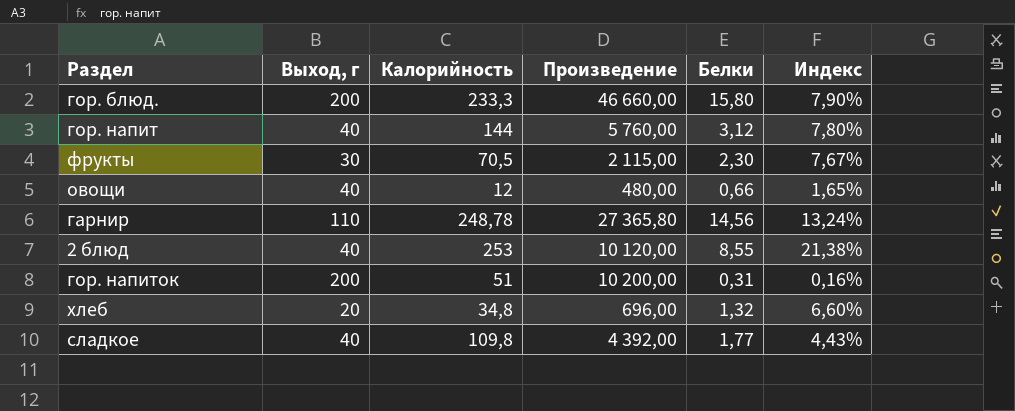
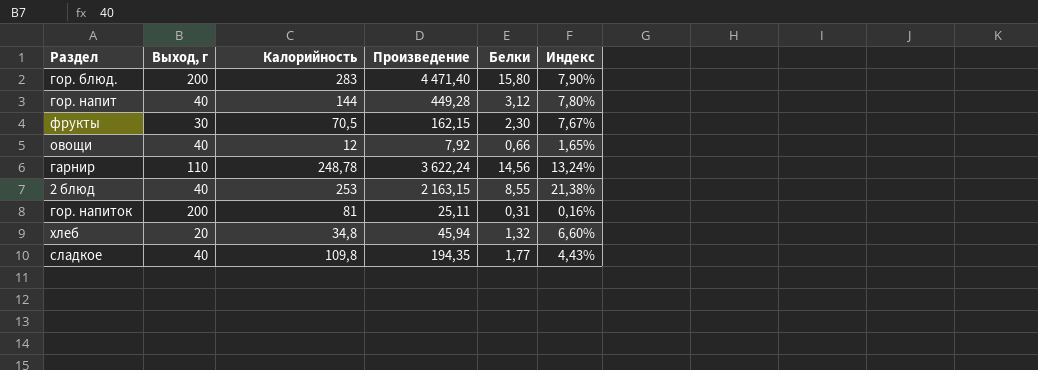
column Произведение | formula: [Выход, г] * [Калорийность] -> [Калорийность] * [Белки]
гор. блюд. | Калорийность: 233,3 -> 283
гор. напиток | Калорийность: 51 -> 81

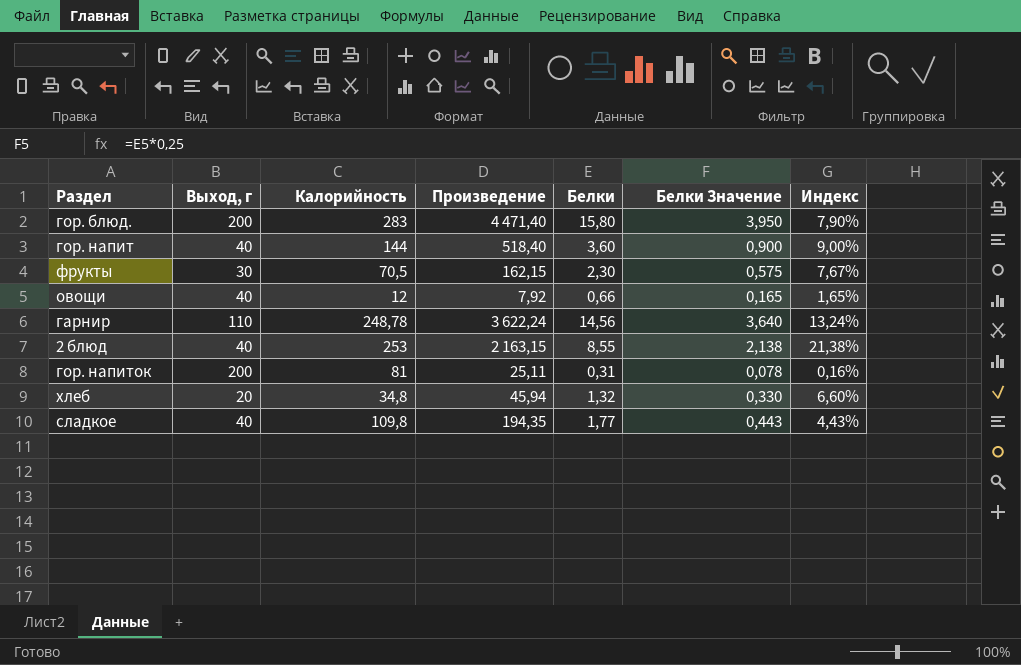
column Белки Значение | formula: none -> [Белки] * 0,25
гор. напит | Произведение: 449,28 -> 518,40
гор. напит | Белки: 3,12 -> 3,60
гор. напит | Индекс: 7,80% -> 9,00%

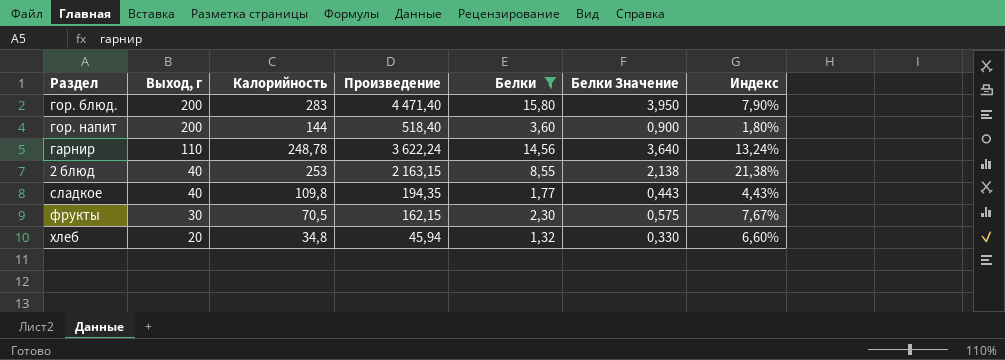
filter: none -> Белки >= 1,32
row order: none -> Выход, г descending
гор. напит | Выход, г: 40 -> 200
гор. напит | Индекс: 9,00% -> 1,80%

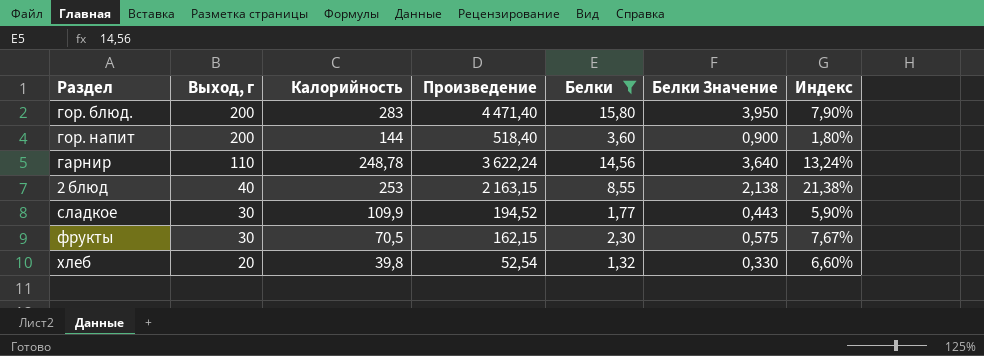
сладкое | Выход, г: 40 -> 30
сладкое | Калорийность: 109,8 -> 109,9
сладкое | Произведение: 194,35 -> 194,52
сладкое | Индекс: 4,43% -> 5,90%
хлеб | Калорийность: 34,8 -> 39,8
хлеб | Произведение: 45,94 -> 52,54

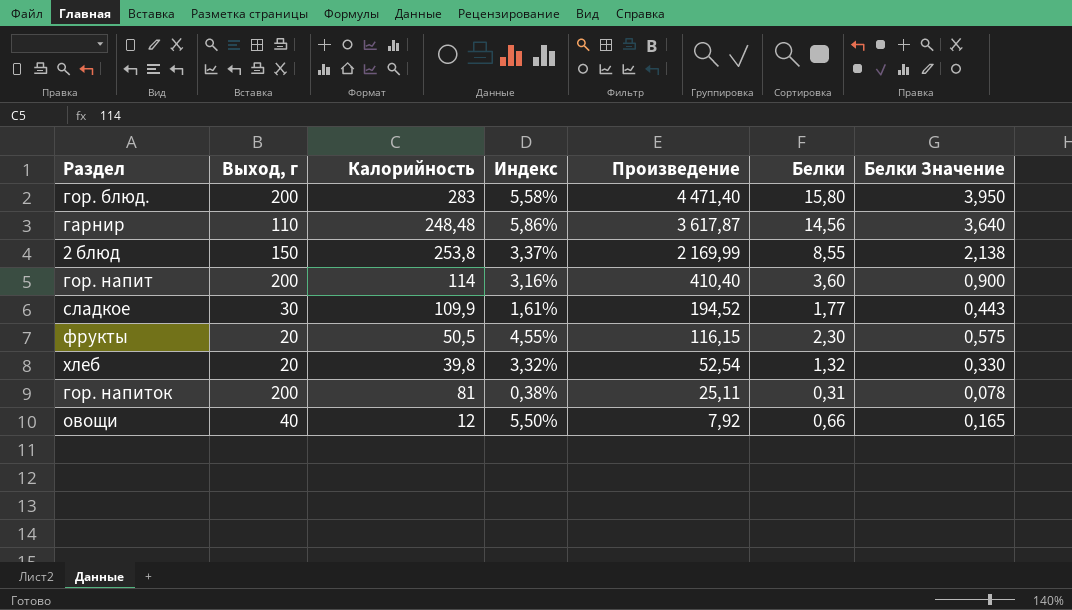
filter: Белки >= 1,32 -> none
row order: Выход, г descending -> Произведение descending
column Индекс | formula: [Белки] / [Выход, г] -> [Белки] / [Калорийность]
column Индекс | position: 7 -> 4
гарнир | Калорийность: 248,78 -> 248,48
гарнир | Произведение: 3 622,24 -> 3 617,87
2 блюд | Выход, г: 40 -> 150
2 блюд | Калорийность: 253 -> 253,8
2 блюд | Произведение: 2 163,15 -> 2 169,99
гор. напит | Калорийность: 144 -> 114
гор. напит | Произведение: 518,40 -> 410,40
фрукты | Выход, г: 30 -> 20
фрукты | Калорийность: 70,5 -> 50,5
фрукты | Произведение: 162,15 -> 116,15

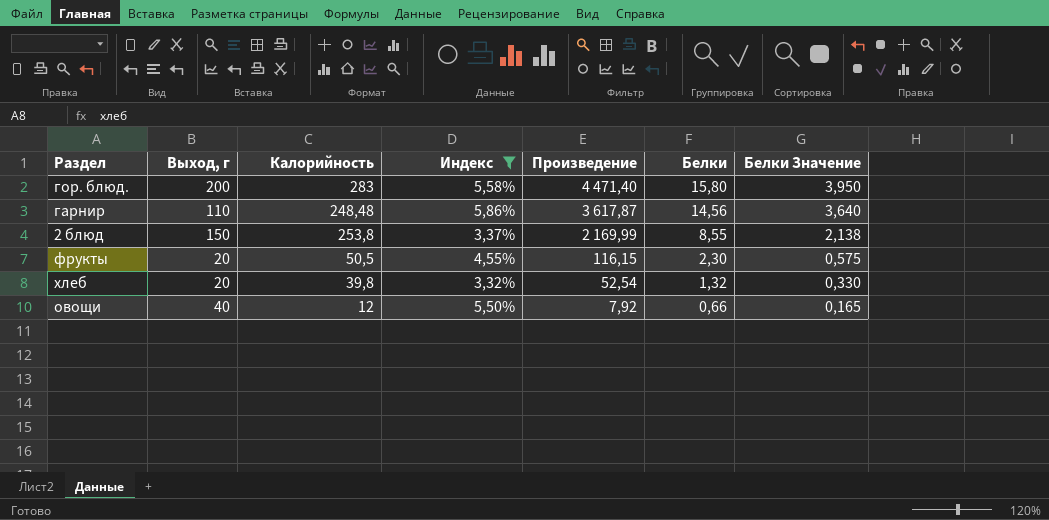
filter: none -> Индекс >= 3,32%

